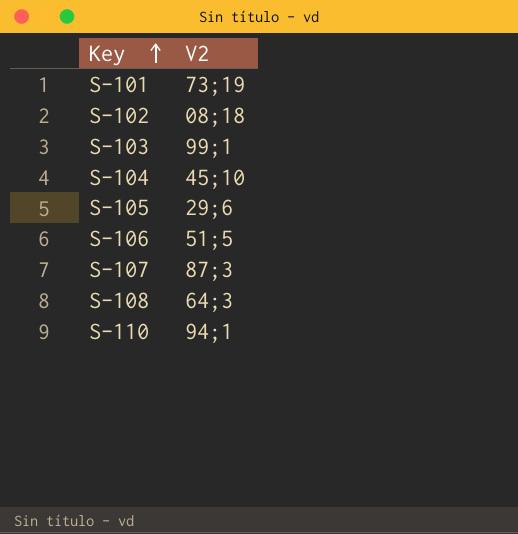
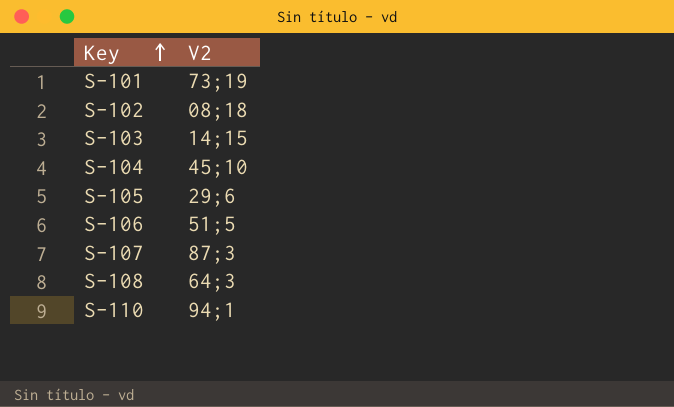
S-103 | V2: 99;1 -> 14;15

